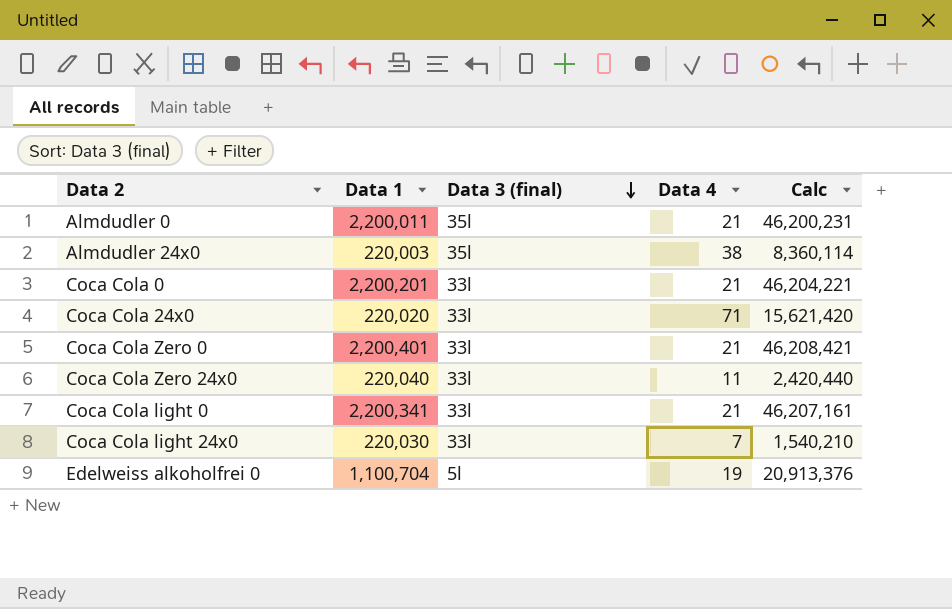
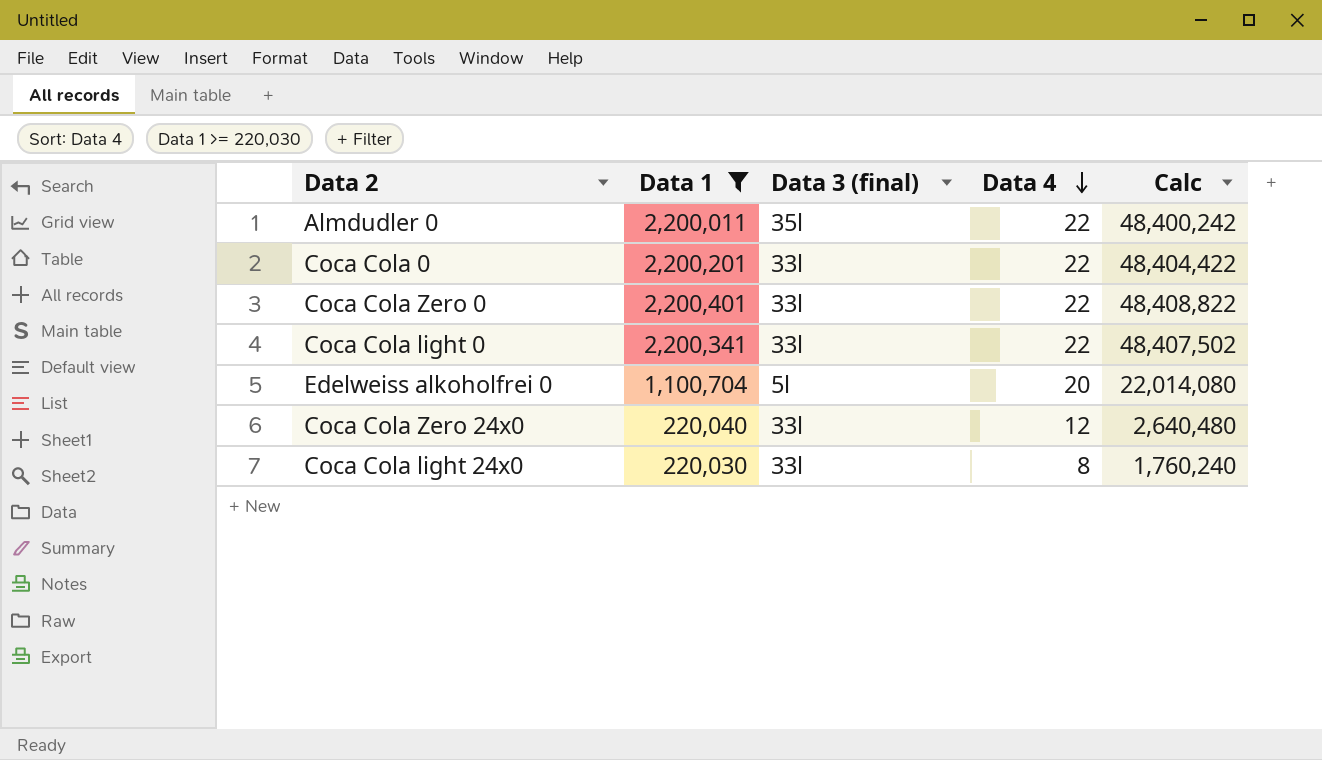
filter: none -> Data 1 >= 220,030
row order: Data 3 (final) descending -> Data 4 descending
Almdudler 0 | Data 4: 21 -> 22
Almdudler 0 | Calc: 46,200,231 -> 48,400,242
Coca Cola 0 | Data 4: 21 -> 22
Coca Cola 0 | Calc: 46,204,221 -> 48,404,422
Coca Cola Zero 0 | Data 4: 21 -> 22
Coca Cola Zero 0 | Calc: 46,208,421 -> 48,408,822
Coca Cola light 0 | Data 4: 21 -> 22
Coca Cola light 0 | Calc: 46,207,161 -> 48,407,502
Edelweiss alkoholfrei 0 | Data 4: 19 -> 20
Edelweiss alkoholfrei 0 | Calc: 20,913,376 -> 22,014,080
Coca Cola Zero 24x0 | Data 4: 11 -> 12
Coca Cola Zero 24x0 | Calc: 2,420,440 -> 2,640,480
Coca Cola light 24x0 | Data 4: 7 -> 8
Coca Cola light 24x0 | Calc: 1,540,210 -> 1,760,240

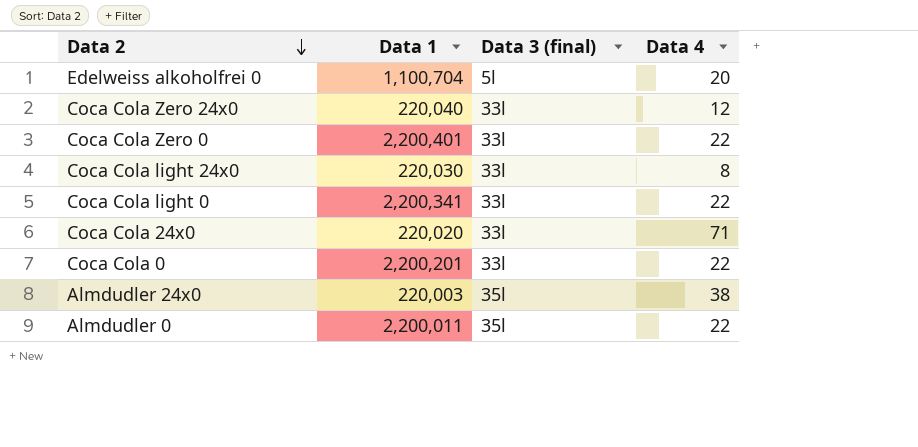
filter: Data 1 >= 220,030 -> none
row order: Data 4 descending -> Data 2 descending
column Calc | formula: [Data 1] * [Data 4] -> none

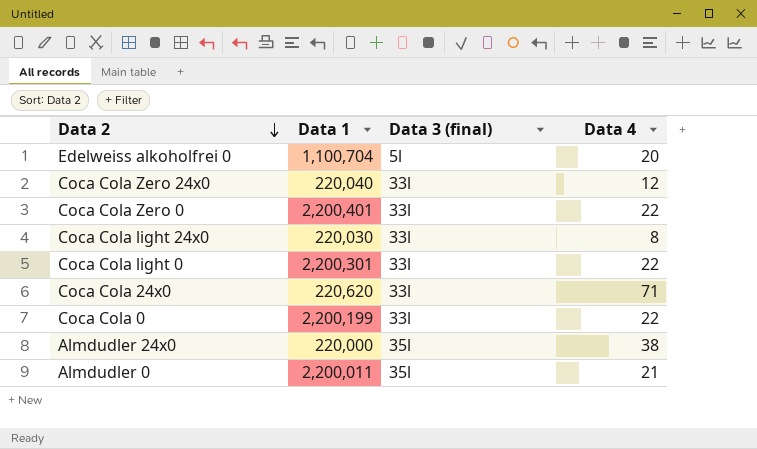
Coca Cola light 0 | Data 1: 2,200,341 -> 2,200,301
Coca Cola 24x0 | Data 1: 220,020 -> 220,620
Coca Cola 0 | Data 1: 2,200,201 -> 2,200,199
Almdudler 24x0 | Data 1: 220,003 -> 220,000
Almdudler 0 | Data 4: 22 -> 21

